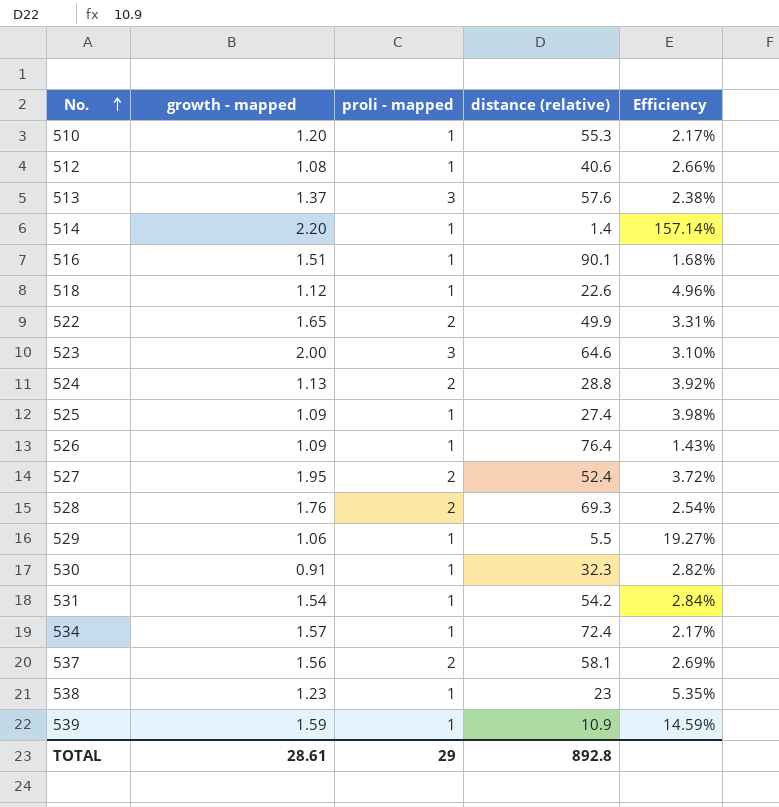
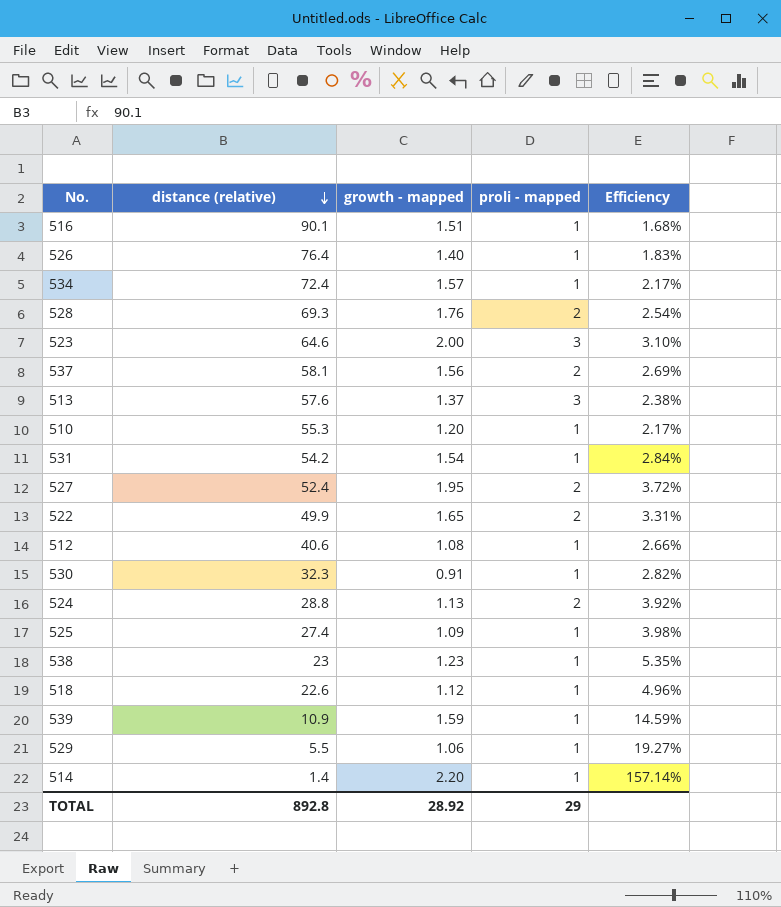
row order: No. ascending -> distance (relative) descending
column distance (relative) | position: 4 -> 2
526 | growth - mapped: 1.09 -> 1.40
526 | Efficiency: 1.43% -> 1.83%
TOTAL | growth - mapped: 28.61 -> 28.92

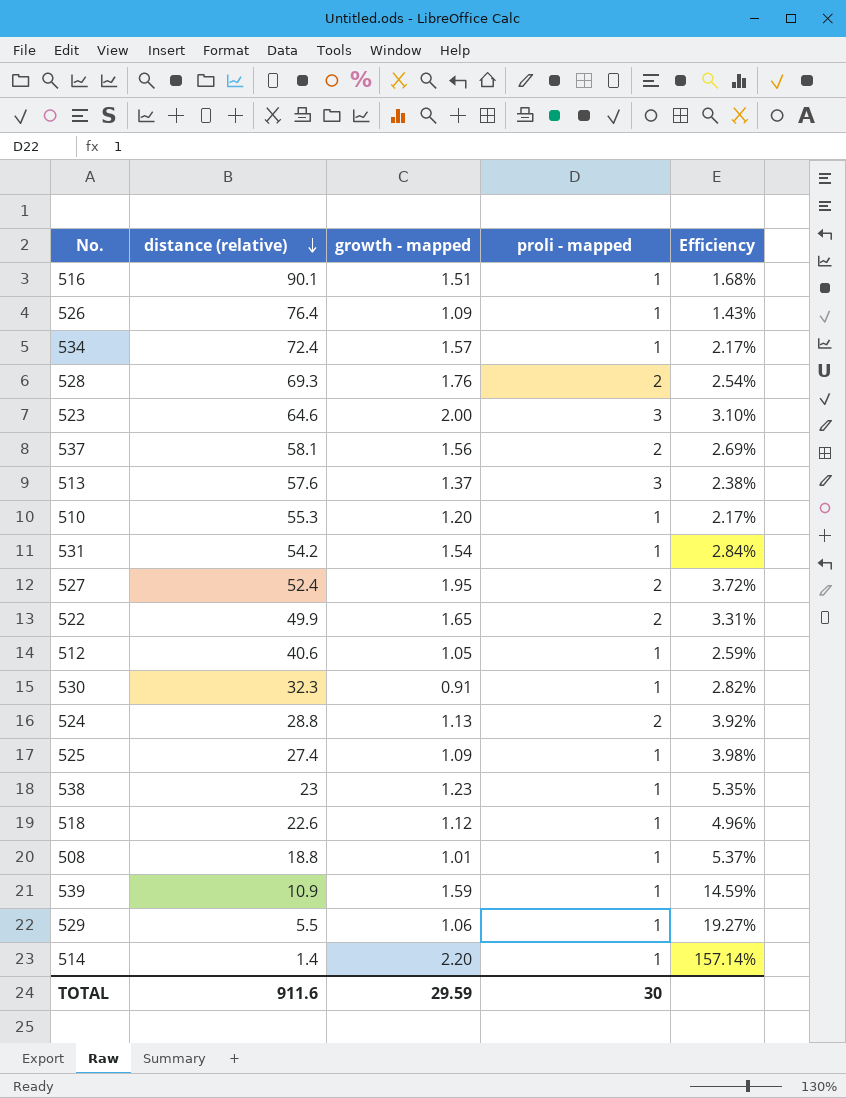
526 | growth - mapped: 1.40 -> 1.09
526 | Efficiency: 1.83% -> 1.43%
512 | growth - mapped: 1.08 -> 1.05
512 | Efficiency: 2.66% -> 2.59%
row 508: none -> 18.8 | 1.01 | 1 | 5.37%
TOTAL | distance (relative): 892.8 -> 911.6
TOTAL | growth - mapped: 28.92 -> 29.59
TOTAL | proli - mapped: 29 -> 30

